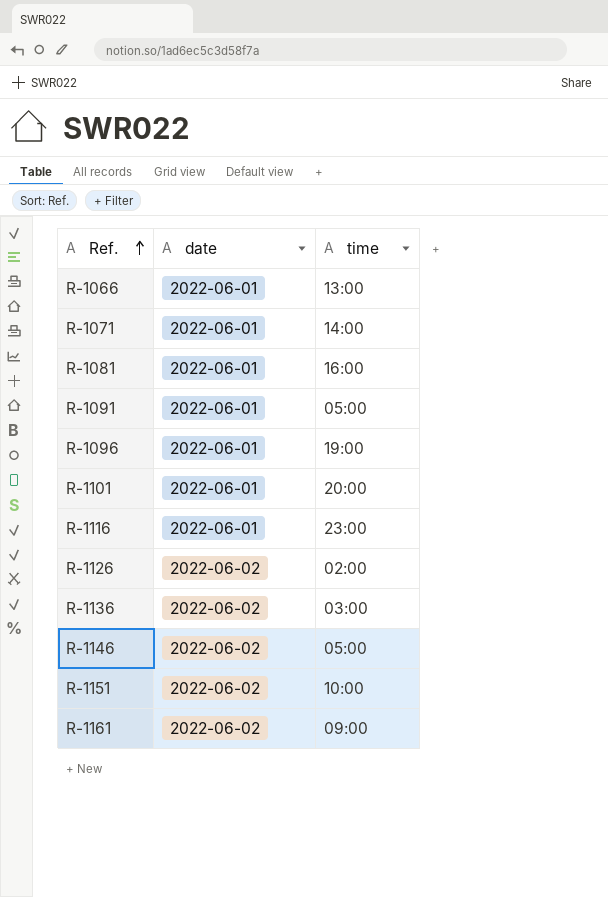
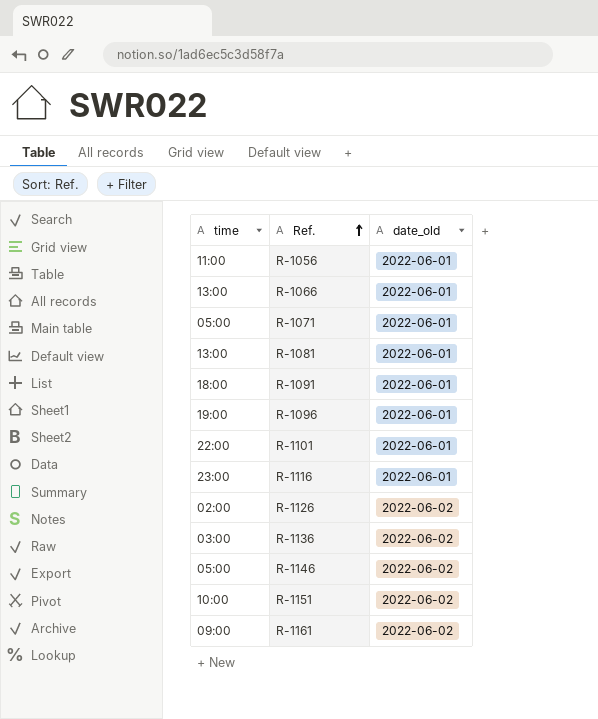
column time | position: 3 -> 1
column name: date -> date_old
row R-1056: none -> 11:00 | 2022-06-01
R-1071 | time: 14:00 -> 05:00
R-1081 | time: 16:00 -> 13:00
R-1091 | time: 05:00 -> 18:00
R-1101 | time: 20:00 -> 22:00

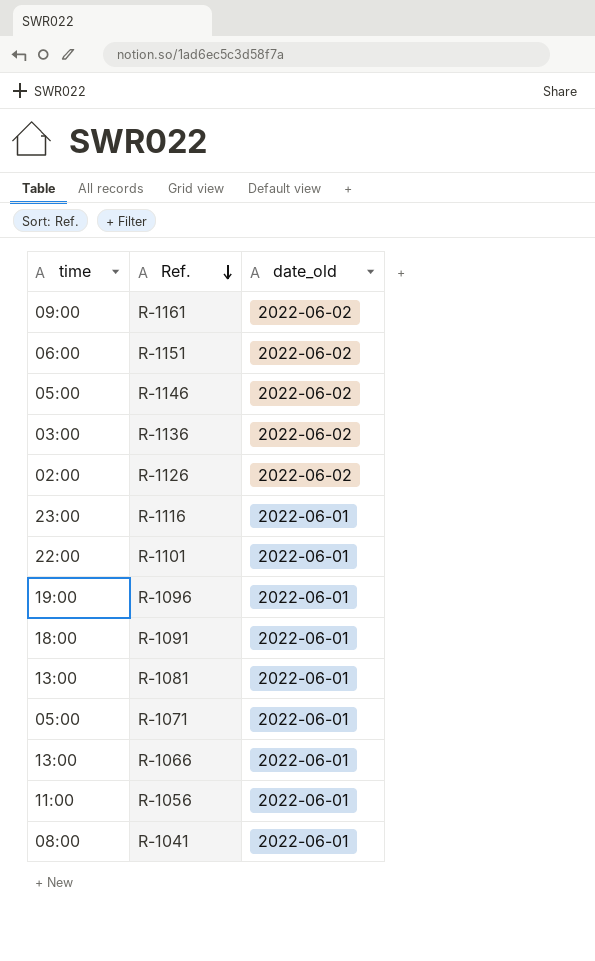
row order: Ref. ascending -> Ref. descending
R-1151 | time: 10:00 -> 06:00
row R-1041: none -> 08:00 | 2022-06-01

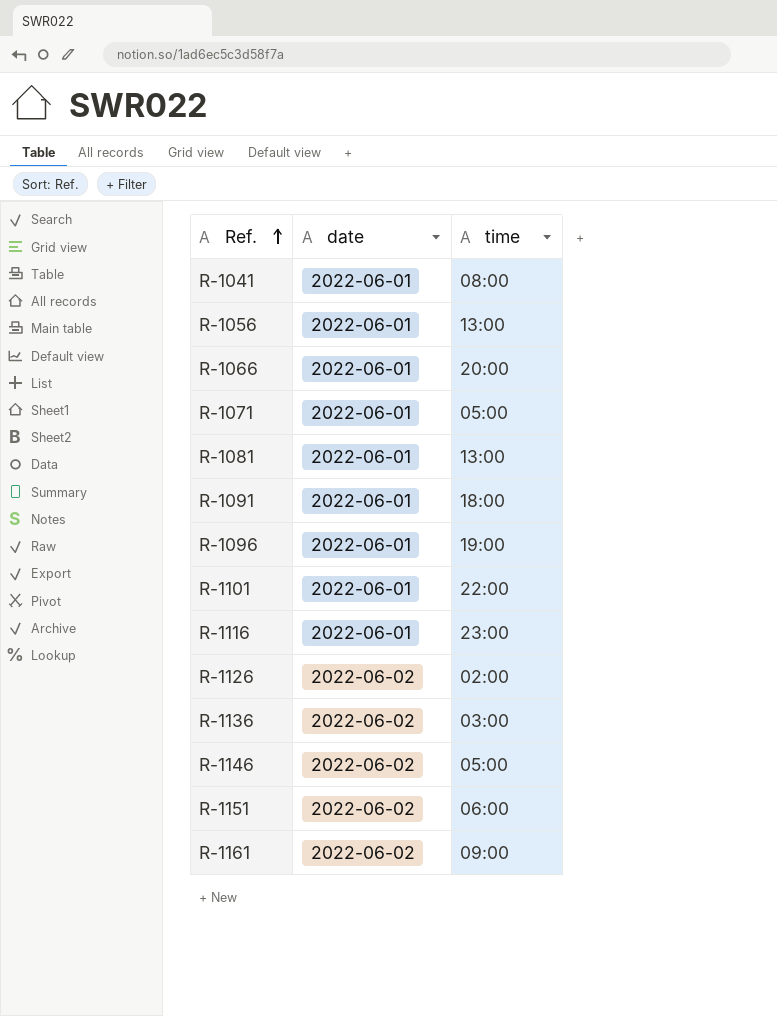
row order: Ref. descending -> Ref. ascending
column name: date_old -> date
column time | position: 1 -> 3
R-1056 | time: 11:00 -> 13:00
R-1066 | time: 13:00 -> 20:00

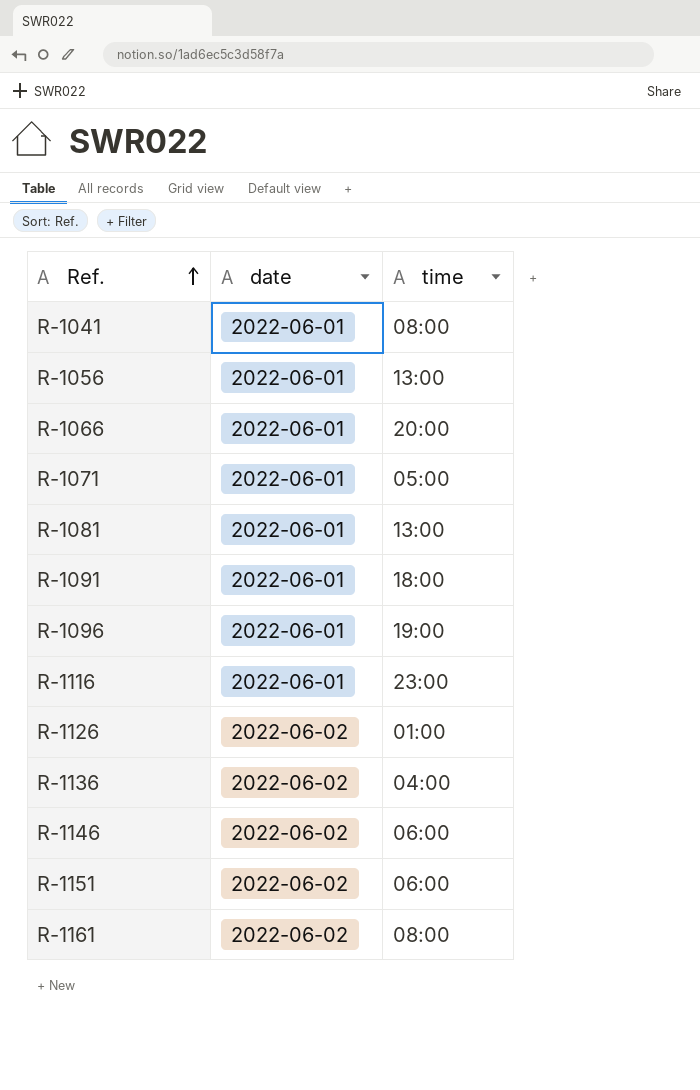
row R-1101: 2022-06-01 | 22:00 -> none
R-1126 | time: 02:00 -> 01:00
R-1136 | time: 03:00 -> 04:00
R-1146 | time: 05:00 -> 06:00
R-1161 | time: 09:00 -> 08:00

